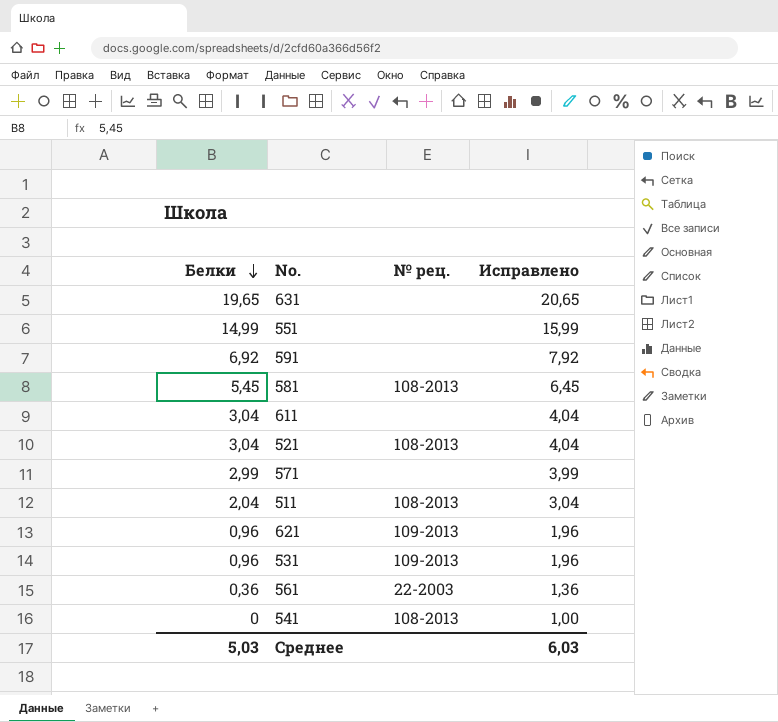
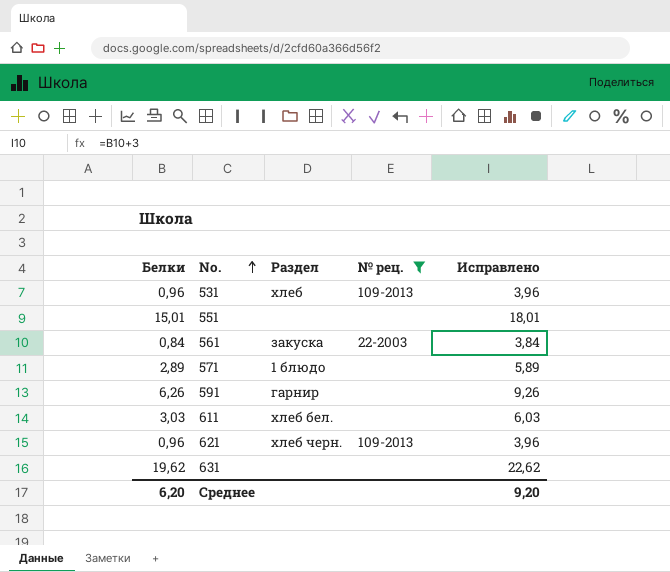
filter: none -> № рец. != 108-2013
row order: Белки descending -> No. ascending
column Раздел | position: none -> 3
column Исправлено | formula: [Белки] + 1 -> [Белки] + 3
551 | Белки: 14,99 -> 15,01
561 | Белки: 0,36 -> 0,84
571 | Белки: 2,99 -> 2,89
591 | Белки: 6,92 -> 6,26
611 | Белки: 3,04 -> 3,03
631 | Белки: 19,65 -> 19,62
Среднее | Белки: 5,03 -> 6,20
Среднее | Исправлено: 6,03 -> 9,20

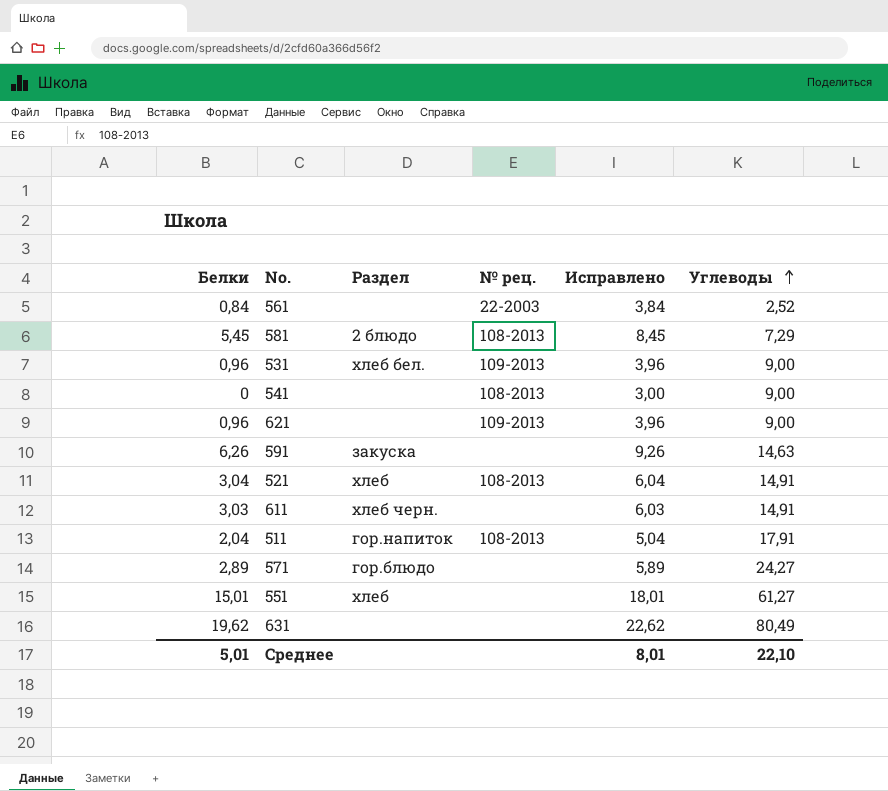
filter: № рец. != 108-2013 -> none
row order: No. ascending -> Углеводы ascending
column Углеводы | position: none -> 6
561 | Раздел: закуска -> none
531 | Раздел: хлеб -> хлеб бел.
621 | Раздел: хлеб черн. -> none
591 | Раздел: гарнир -> закуска
611 | Раздел: хлеб бел. -> хлеб черн.
571 | Раздел: 1 блюдо -> гор.блюдо
551 | Раздел: none -> хлеб
Среднее | Белки: 6,20 -> 5,01
Среднее | Исправлено: 9,20 -> 8,01

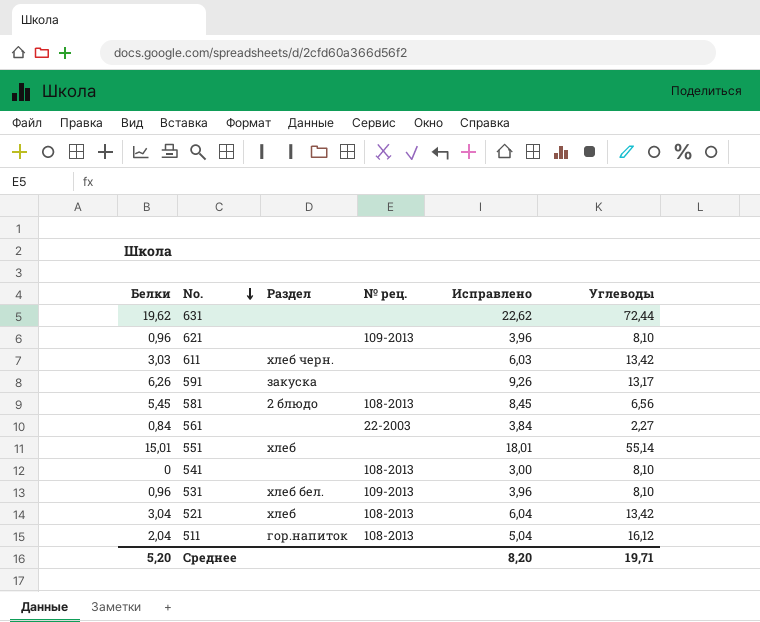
row order: Углеводы ascending -> No. descending
row 571: 2,89 | гор.блюдо | none | 5,89 | 24,27 -> none
631 | Углеводы: 80,49 -> 72,44
621 | Углеводы: 9,00 -> 8,10
611 | Углеводы: 14,91 -> 13,42
591 | Углеводы: 14,63 -> 13,17
581 | Углеводы: 7,29 -> 6,56
561 | Углеводы: 2,52 -> 2,27
551 | Углеводы: 61,27 -> 55,14
541 | Углеводы: 9,00 -> 8,10
531 | Углеводы: 9,00 -> 8,10
521 | Углеводы: 14,91 -> 13,42
511 | Углеводы: 17,91 -> 16,12
Среднее | Белки: 5,01 -> 5,20
Среднее | Исправлено: 8,01 -> 8,20
Среднее | Углеводы: 22,10 -> 19,71

